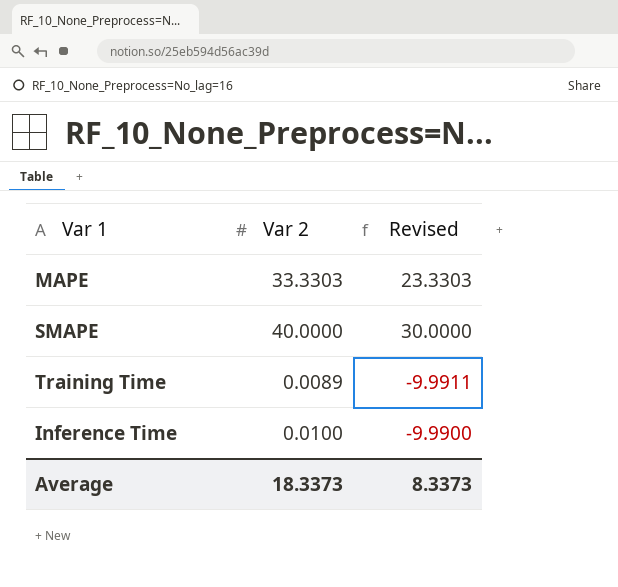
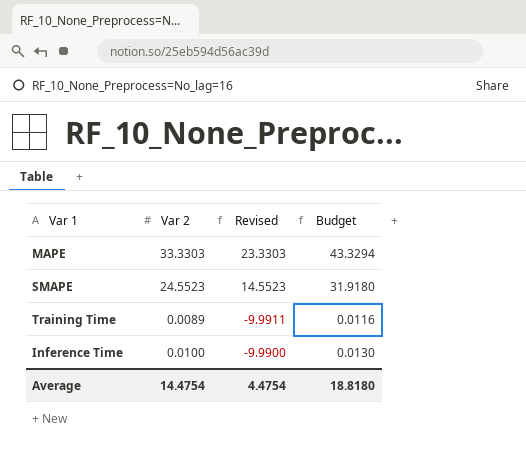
column Budget | formula: none -> [Var 2] * 1.3
SMAPE | Var 2: 40.0000 -> 24.5523
SMAPE | Revised: 30.0000 -> 14.5523
Average | Var 2: 18.3373 -> 14.4754
Average | Revised: 8.3373 -> 4.4754

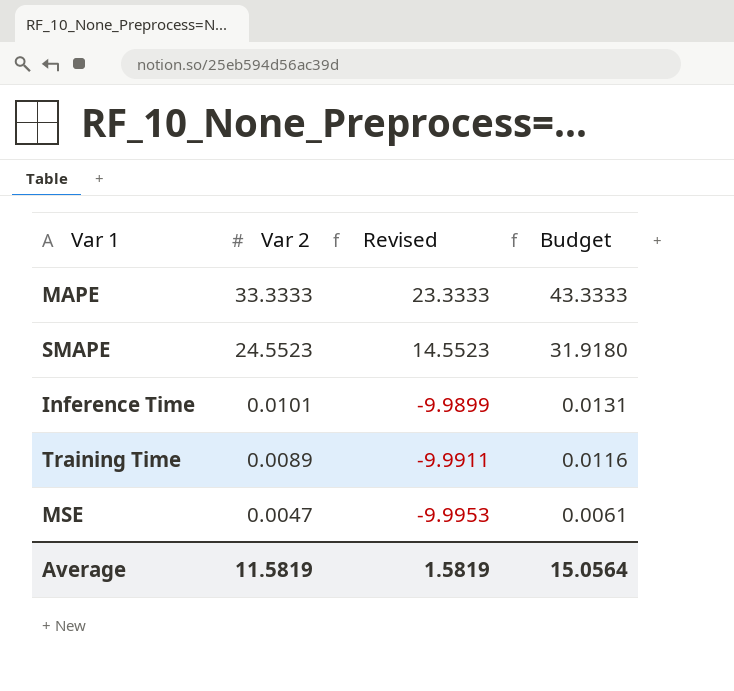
row order: none -> Var 2 descending
MAPE | Var 2: 33.3303 -> 33.3333
MAPE | Revised: 23.3303 -> 23.3333
MAPE | Budget: 43.3294 -> 43.3333
Inference Time | Var 2: 0.0100 -> 0.0101
Inference Time | Revised: -9.9900 -> -9.9899
Inference Time | Budget: 0.0130 -> 0.0131
row MSE: none -> 0.0047 | -9.9953 | 0.0061
Average | Var 2: 14.4754 -> 11.5819
Average | Revised: 4.4754 -> 1.5819
Average | Budget: 18.8180 -> 15.0564

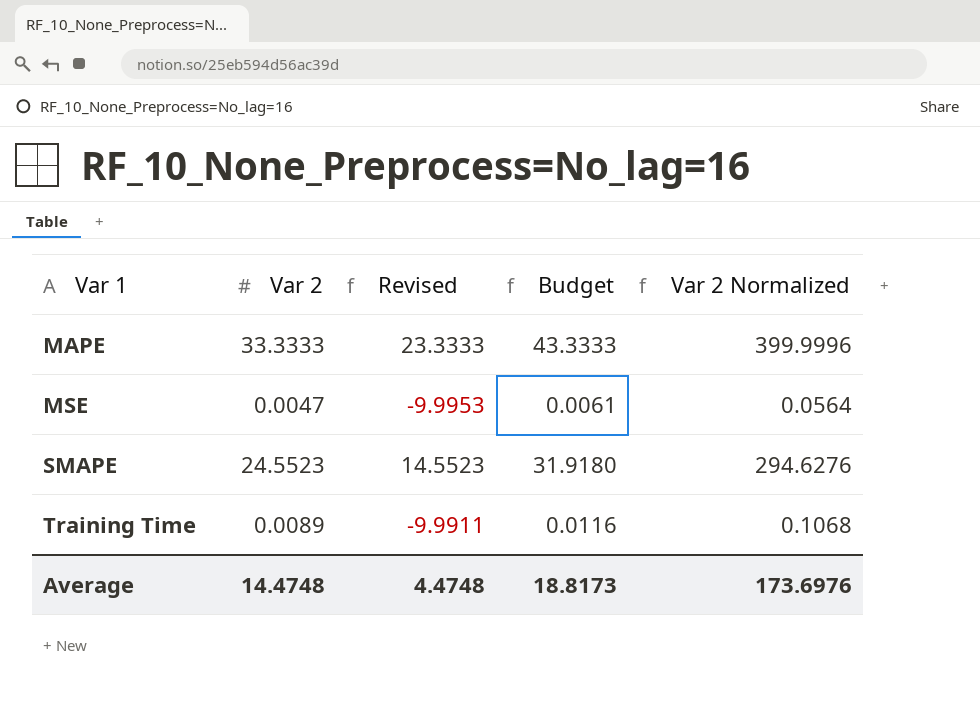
row order: Var 2 descending -> Var 1 ascending
column Var 2 Normalized | formula: none -> [Var 2] * 12
row Inference Time: 0.0101 | -9.9899 | 0.0131 -> none
Average | Var 2: 11.5819 -> 14.4748
Average | Revised: 1.5819 -> 4.4748
Average | Budget: 15.0564 -> 18.8173

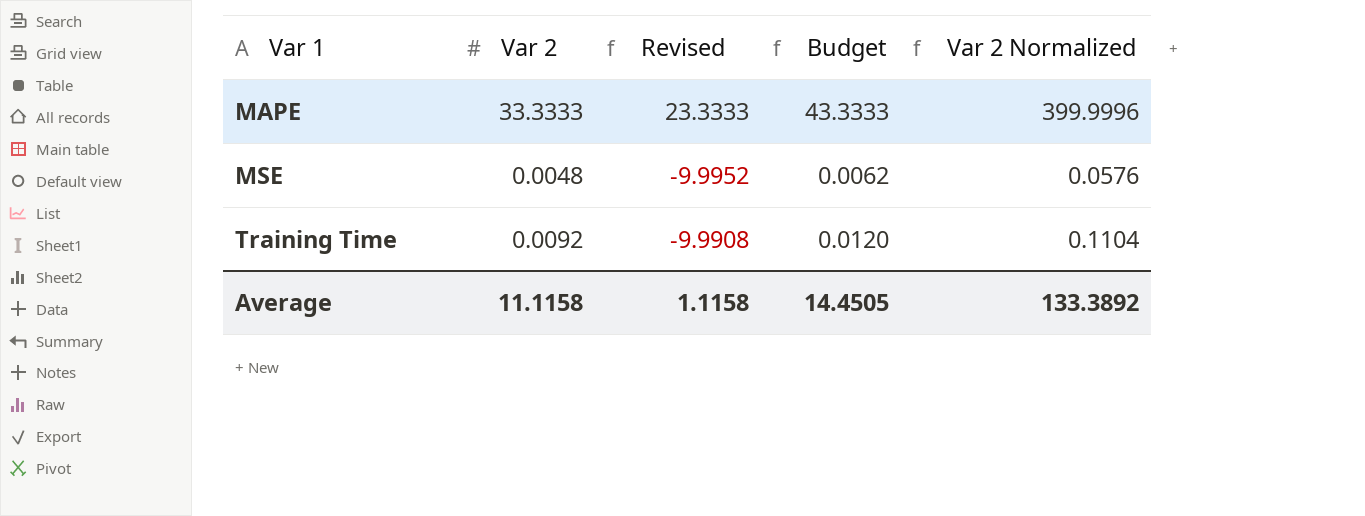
row SMAPE: 24.5523 | 14.5523 | 31.9180 | 294.6276 -> none
MSE | Var 2: 0.0047 -> 0.0048
MSE | Revised: -9.9953 -> -9.9952
MSE | Budget: 0.0061 -> 0.0062
MSE | Var 2 Normalized: 0.0564 -> 0.0576
Training Time | Var 2: 0.0089 -> 0.0092
Training Time | Revised: -9.9911 -> -9.9908
Training Time | Budget: 0.0116 -> 0.0120
Training Time | Var 2 Normalized: 0.1068 -> 0.1104
Average | Var 2: 14.4748 -> 11.1158
Average | Revised: 4.4748 -> 1.1158
Average | Budget: 18.8173 -> 14.4505
Average | Var 2 Normalized: 173.6976 -> 133.3892

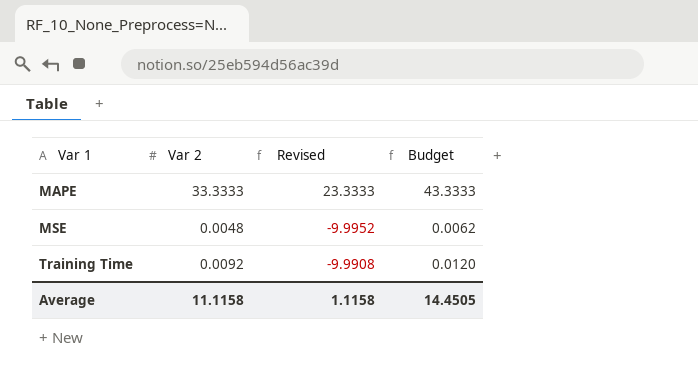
column Var 2 Normalized | formula: [Var 2] * 12 -> none

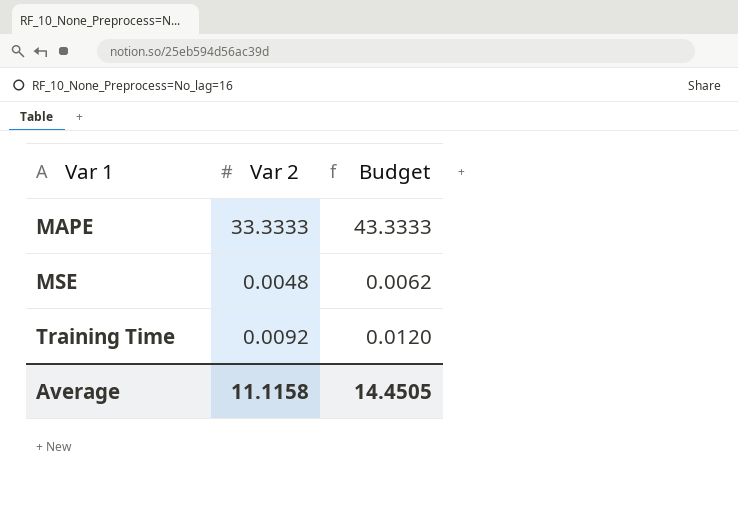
column Revised | formula: [Var 2] - 10 -> none

